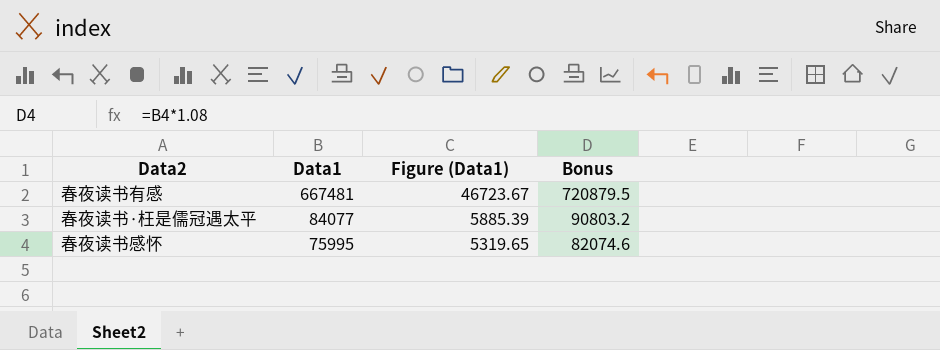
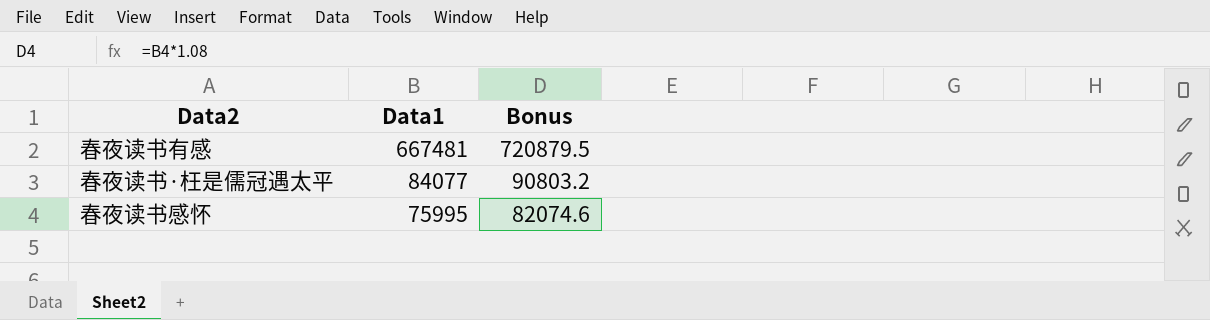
column Figure (Data1) | formula: [Data1] * 0.07 -> none

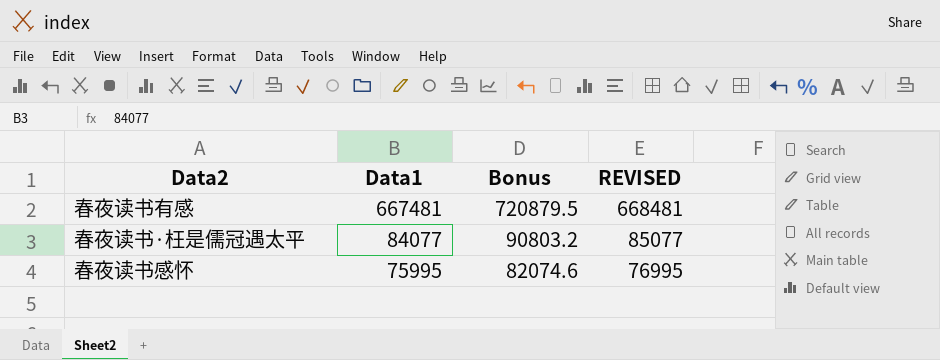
column REVISED | formula: none -> [Data1] + 1000

